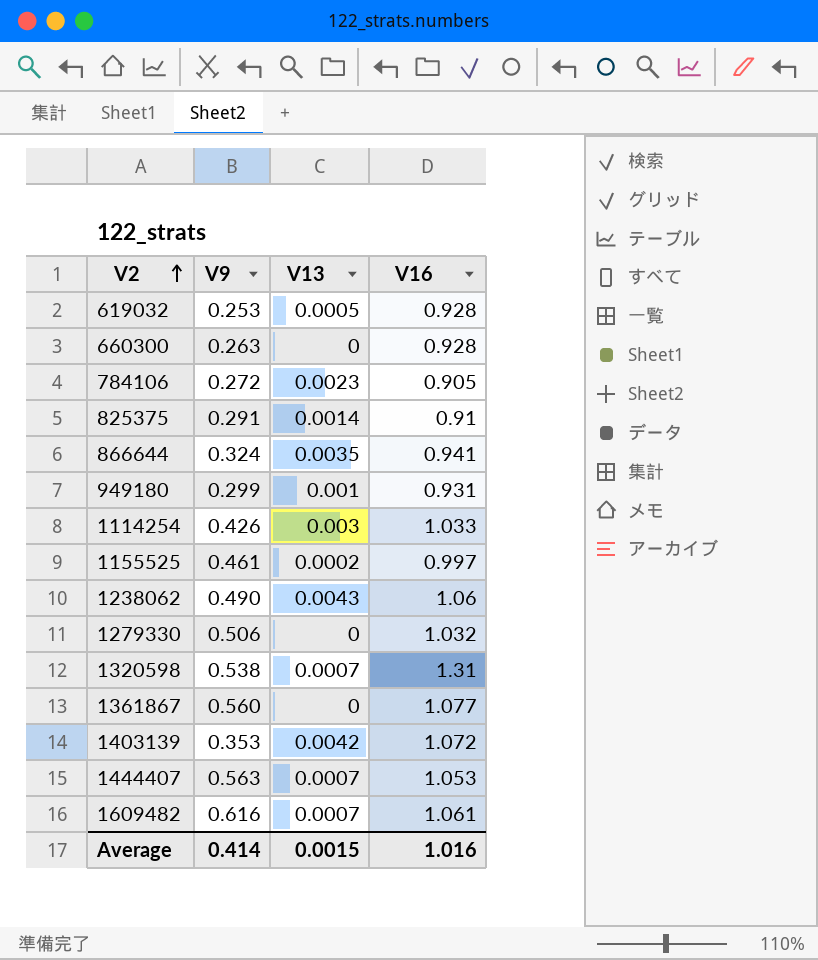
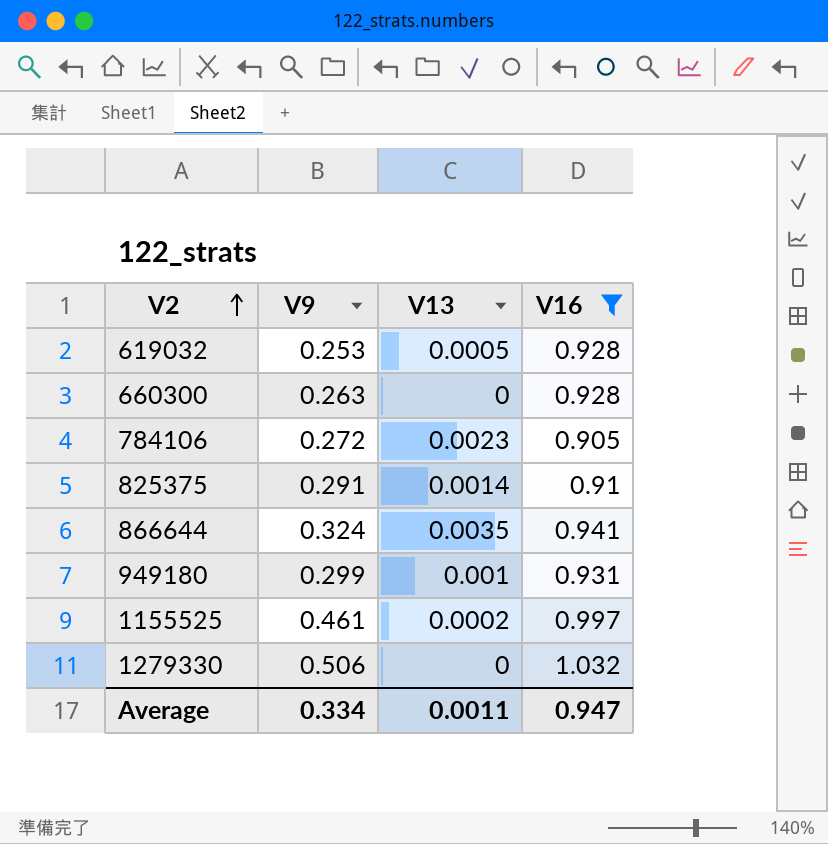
filter: none -> V16 <= 1.032
Average | V9: 0.414 -> 0.334
Average | V13: 0.0015 -> 0.0011
Average | V16: 1.016 -> 0.947

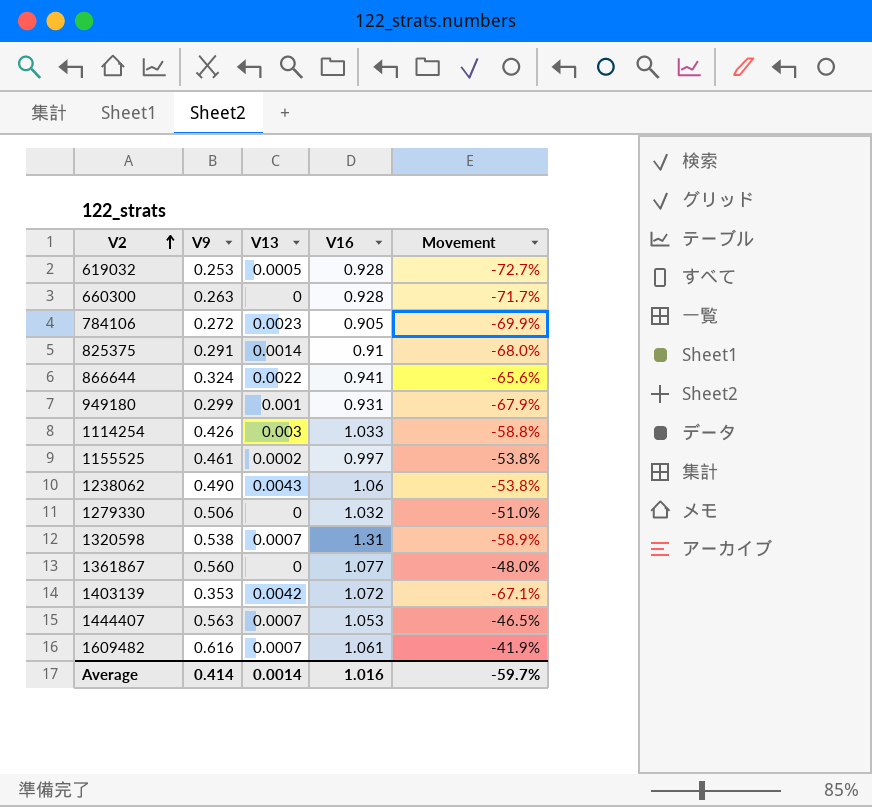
filter: V16 <= 1.032 -> none
column Movement | formula: none -> ([V9] - [V16]) / [V16]
866644 | V13: 0.0035 -> 0.0022
Average | V9: 0.334 -> 0.414
Average | V13: 0.0011 -> 0.0014
Average | V16: 0.947 -> 1.016

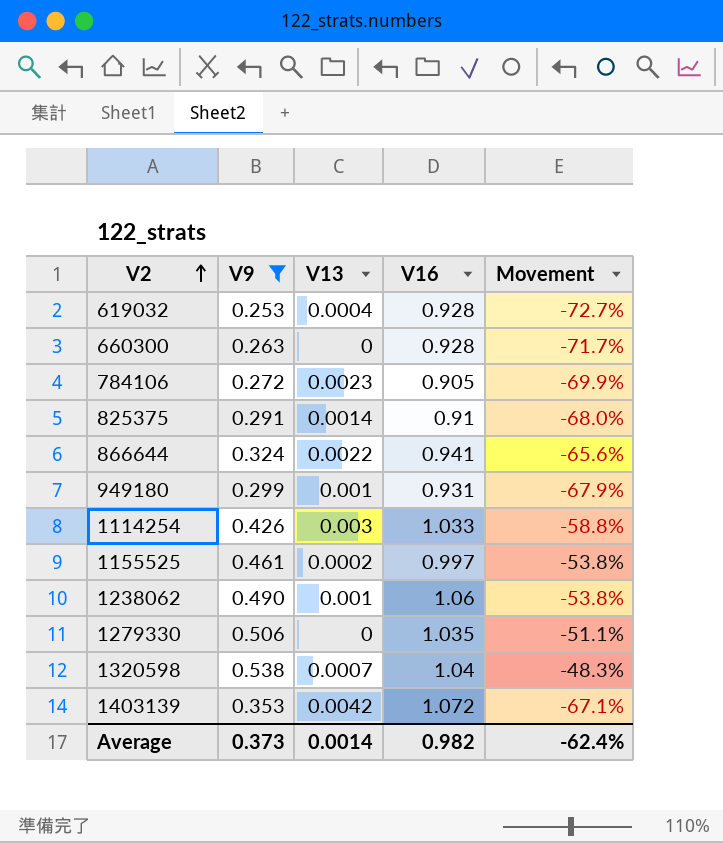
filter: none -> V9 <= 0.538
619032 | V13: 0.0005 -> 0.0004
1238062 | V13: 0.0043 -> 0.001
1279330 | V16: 1.032 -> 1.035
1279330 | Movement: -51.0% -> -51.1%
1320598 | V16: 1.31 -> 1.04
1320598 | Movement: -58.9% -> -48.3%
Average | V9: 0.414 -> 0.373
Average | V16: 1.016 -> 0.982
Average | Movement: -59.7% -> -62.4%

